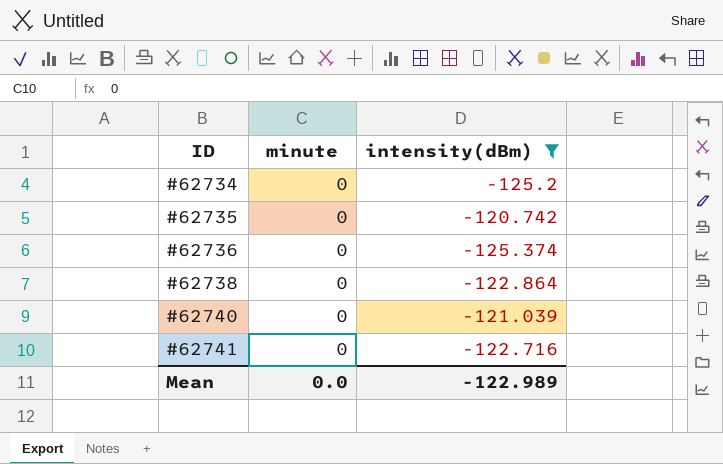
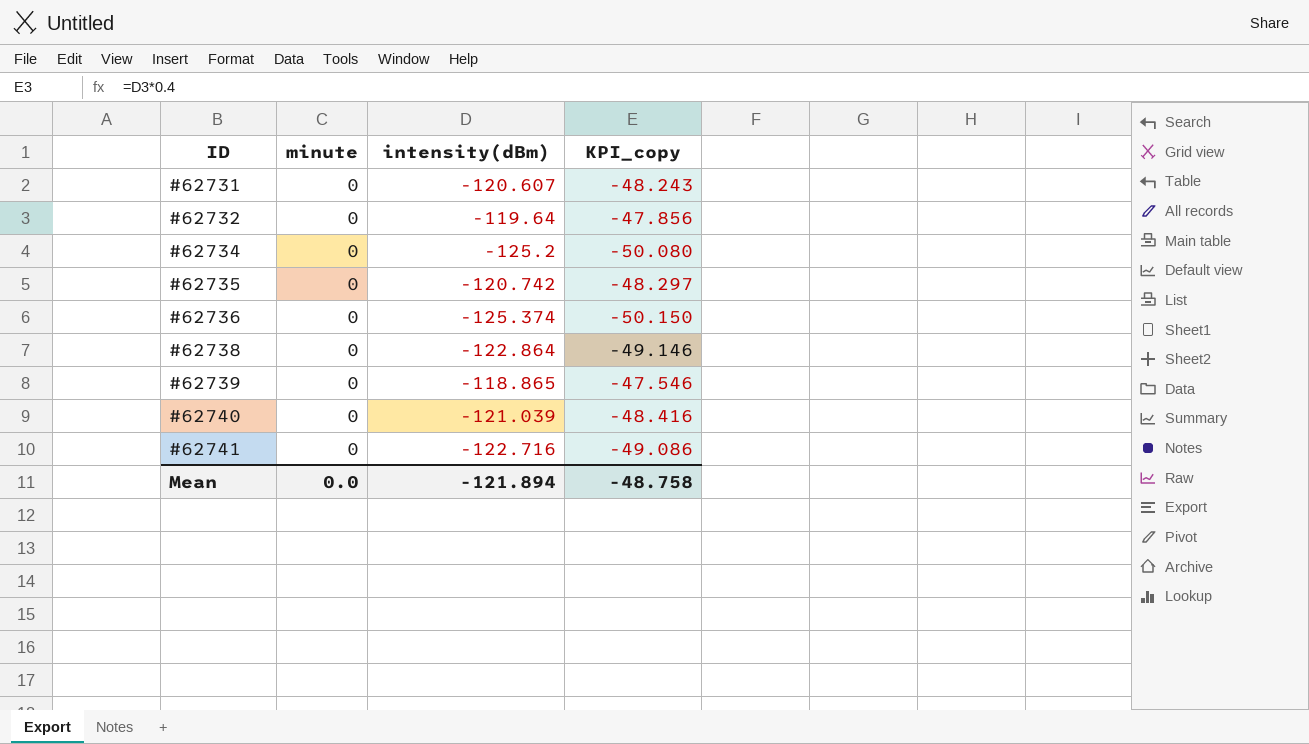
filter: intensity(dBm) <= -120.742 -> none
column KPI_copy | formula: none -> [intensity(dBm)] * 0.4
Mean | intensity(dBm): -122.989 -> -121.894

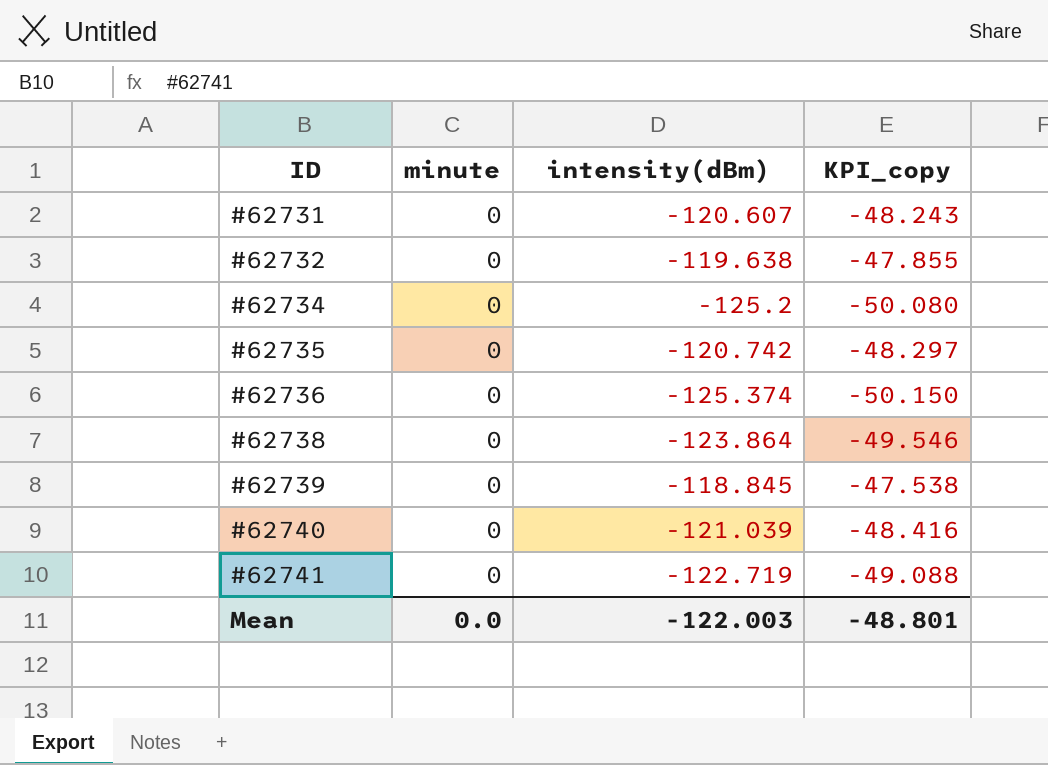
#62732 | intensity(dBm): -119.64 -> -119.638
#62732 | KPI_copy: -47.856 -> -47.855
#62738 | intensity(dBm): -122.864 -> -123.864
#62738 | KPI_copy: -49.146 -> -49.546
#62739 | intensity(dBm): -118.865 -> -118.845
#62739 | KPI_copy: -47.546 -> -47.538
#62741 | intensity(dBm): -122.716 -> -122.719
#62741 | KPI_copy: -49.086 -> -49.088
Mean | intensity(dBm): -121.894 -> -122.003
Mean | KPI_copy: -48.758 -> -48.801

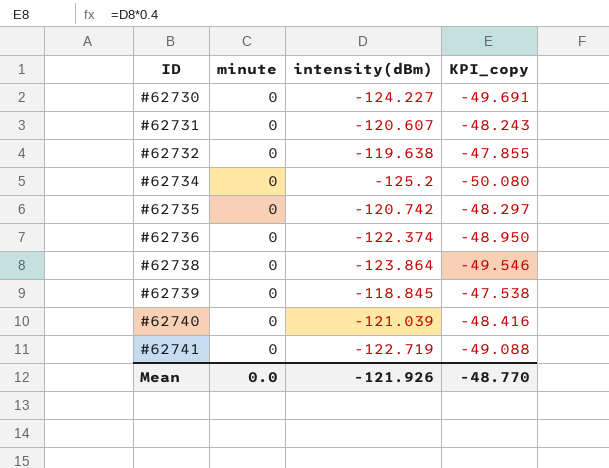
row #62730: none -> 0 | -124.227 | -49.691
#62736 | intensity(dBm): -125.374 -> -122.374
#62736 | KPI_copy: -50.150 -> -48.950
Mean | intensity(dBm): -122.003 -> -121.926
Mean | KPI_copy: -48.801 -> -48.770

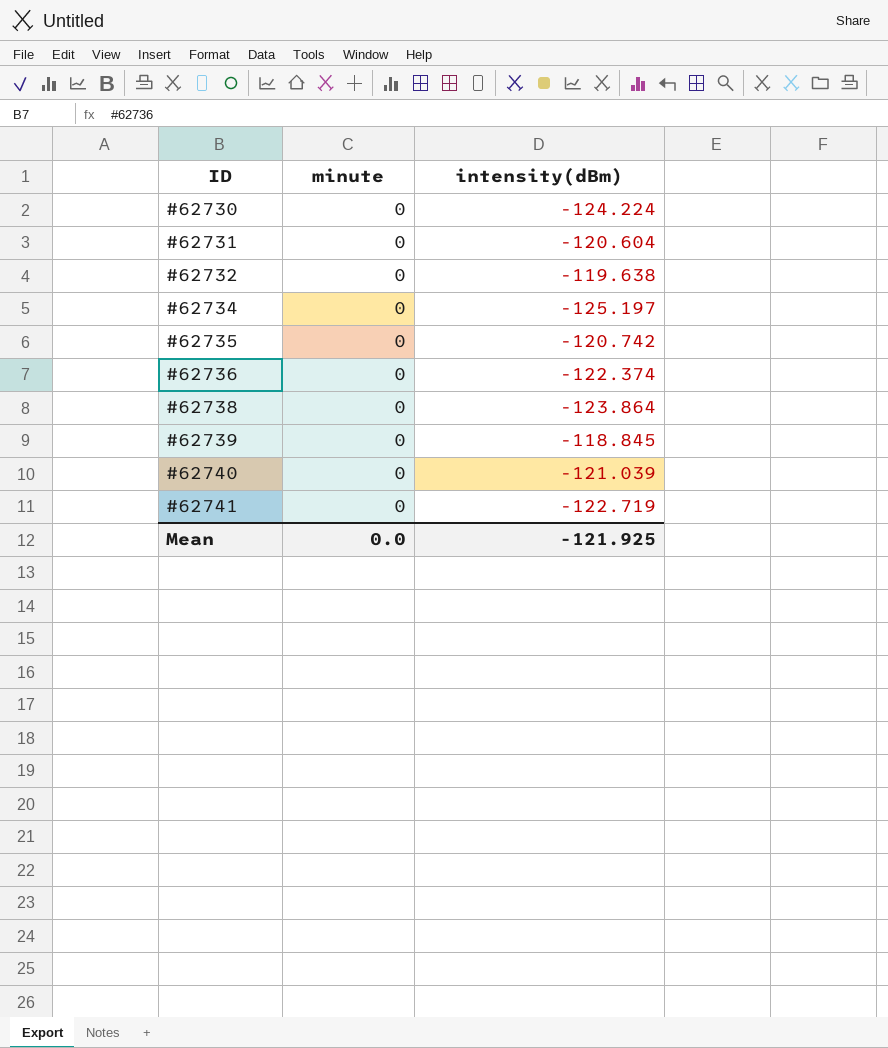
column KPI_copy | formula: [intensity(dBm)] * 0.4 -> none
#62730 | intensity(dBm): -124.227 -> -124.224
#62731 | intensity(dBm): -120.607 -> -120.604
#62734 | intensity(dBm): -125.2 -> -125.197
Mean | intensity(dBm): -121.926 -> -121.925

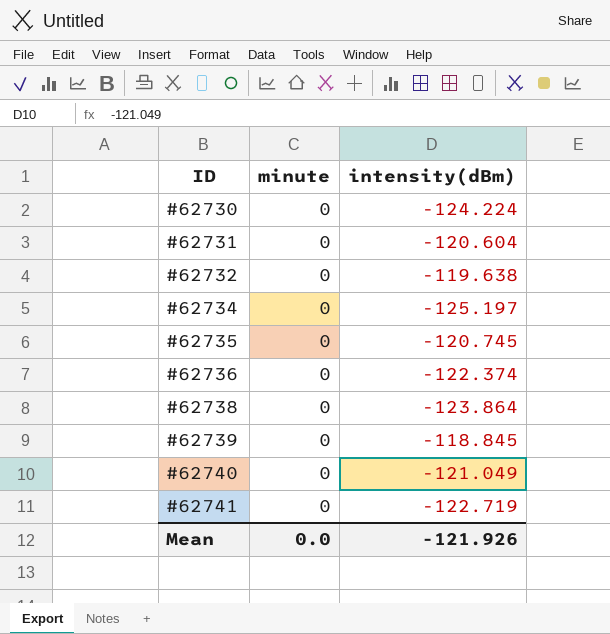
#62735 | intensity(dBm): -120.742 -> -120.745
#62740 | intensity(dBm): -121.039 -> -121.049
Mean | intensity(dBm): -121.925 -> -121.926

